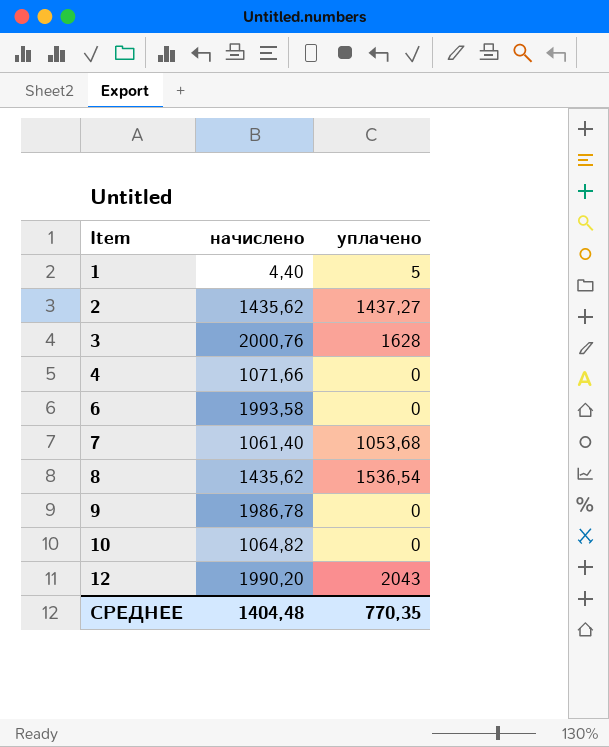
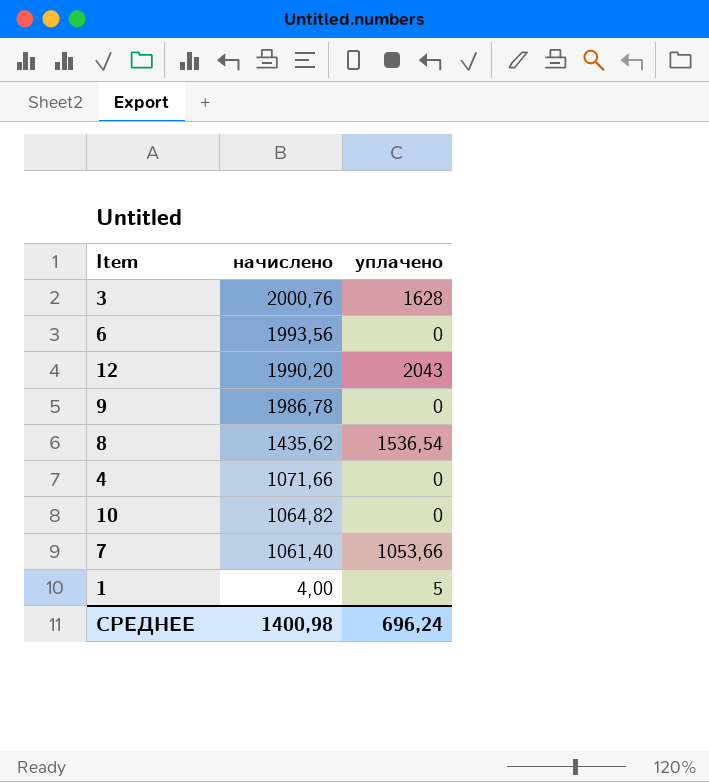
row order: Item ascending -> начислено descending
row 2: 1435,62 | 1437,27 -> none
6 | начислено: 1993,58 -> 1993,56
7 | уплачено: 1053,68 -> 1053,66
1 | начислено: 4,40 -> 4,00
СРЕДНЕЕ | начислено: 1404,48 -> 1400,98
СРЕДНЕЕ | уплачено: 770,35 -> 696,24

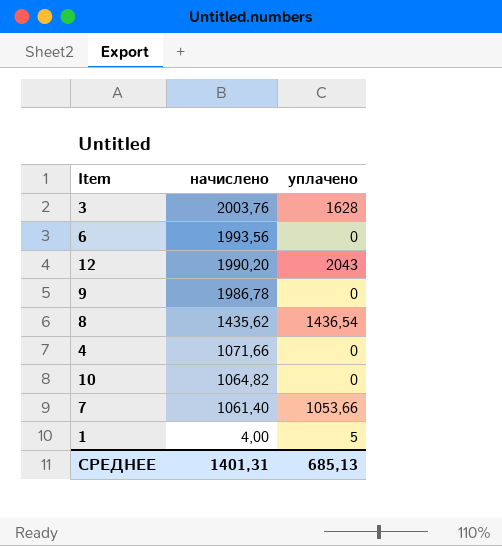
3 | начислено: 2000,76 -> 2003,76
8 | уплачено: 1536,54 -> 1436,54
СРЕДНЕЕ | начислено: 1400,98 -> 1401,31
СРЕДНЕЕ | уплачено: 696,24 -> 685,13

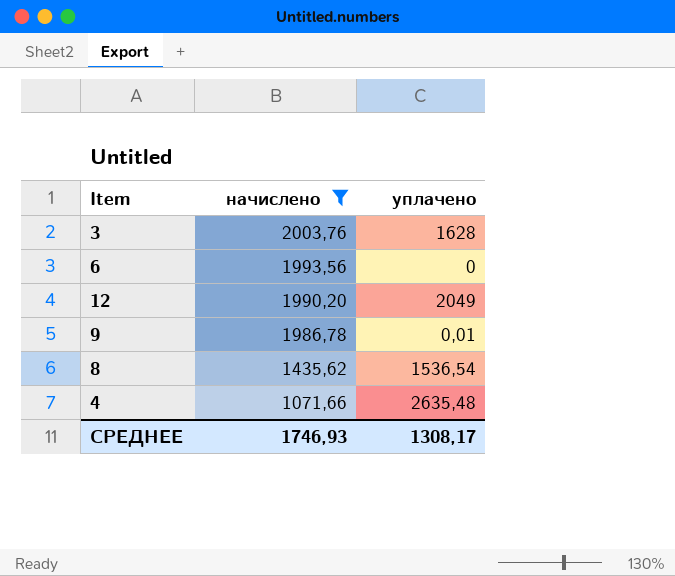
filter: none -> начислено >= 1071,66
12 | уплачено: 2043 -> 2049
9 | уплачено: 0 -> 0,01
8 | уплачено: 1436,54 -> 1536,54
4 | уплачено: 0 -> 2635,48
СРЕДНЕЕ | начислено: 1401,31 -> 1746,93
СРЕДНЕЕ | уплачено: 685,13 -> 1308,17

